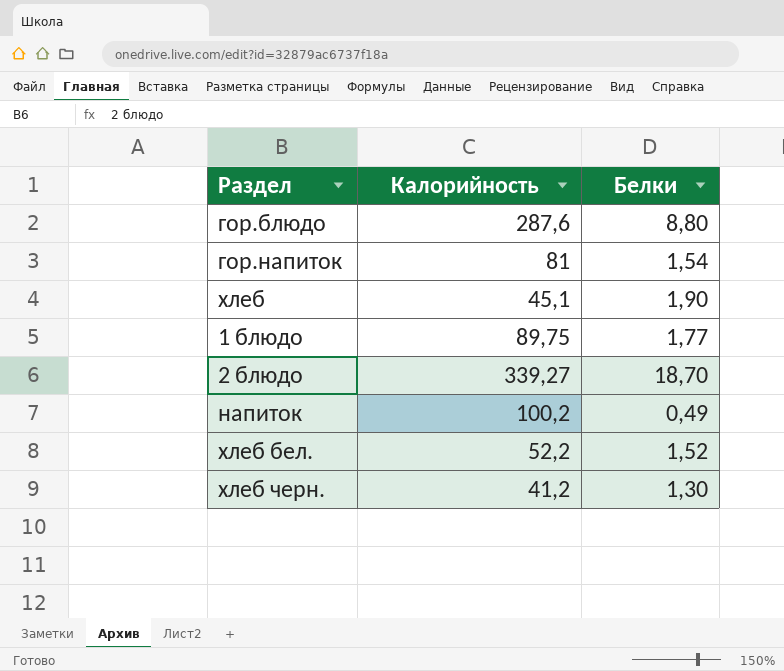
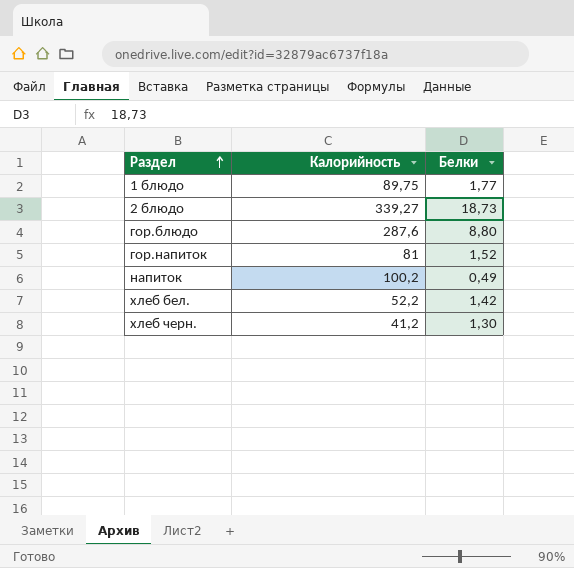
row order: none -> Раздел ascending
row хлеб: 45,1 | 1,90 -> none
2 блюдо | Белки: 18,70 -> 18,73
гор.напиток | Белки: 1,54 -> 1,52
хлеб бел. | Белки: 1,52 -> 1,42

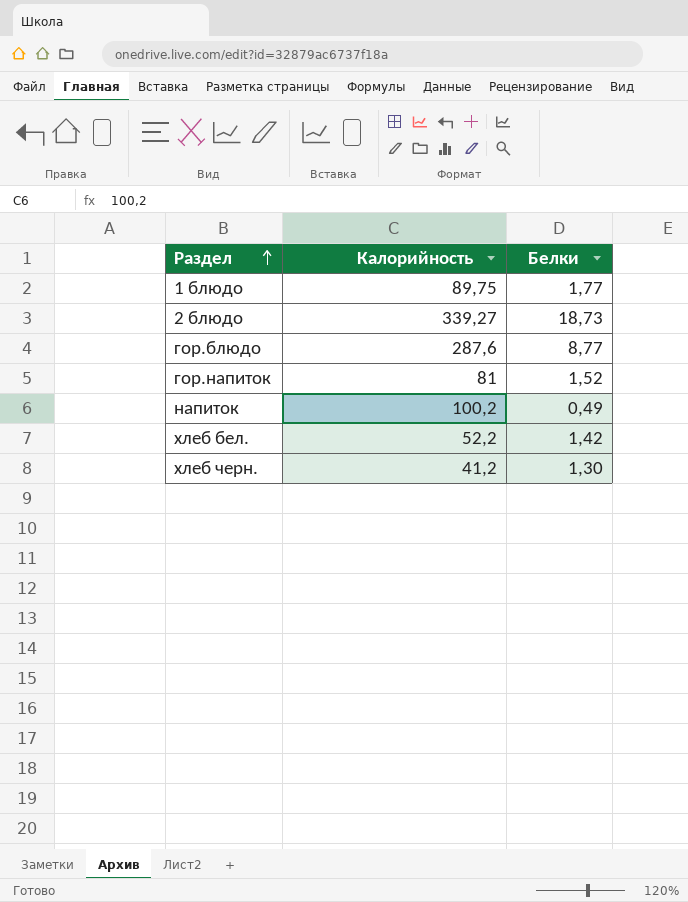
гор.блюдо | Белки: 8,80 -> 8,77

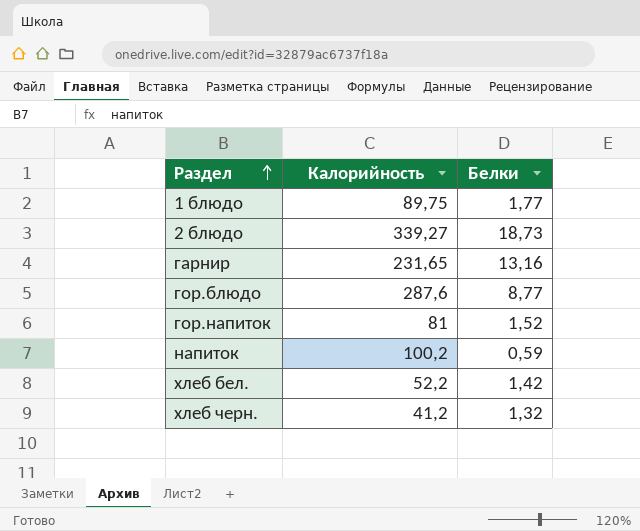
row гарнир: none -> 231,65 | 13,16
напиток | Белки: 0,49 -> 0,59
хлеб черн. | Белки: 1,30 -> 1,32

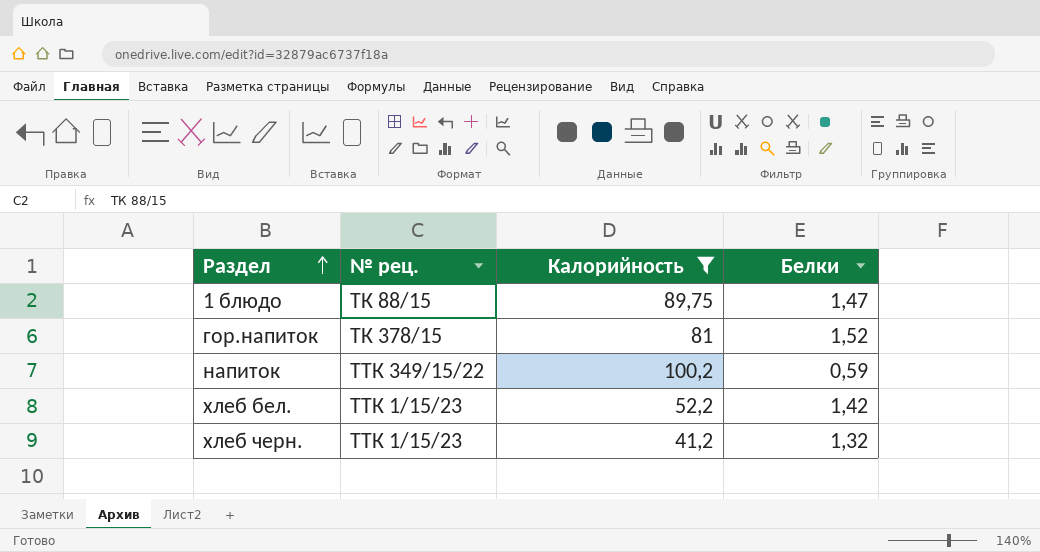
filter: none -> Калорийность <= 100,2
column № рец. | position: none -> 2
1 блюдо | Белки: 1,77 -> 1,47

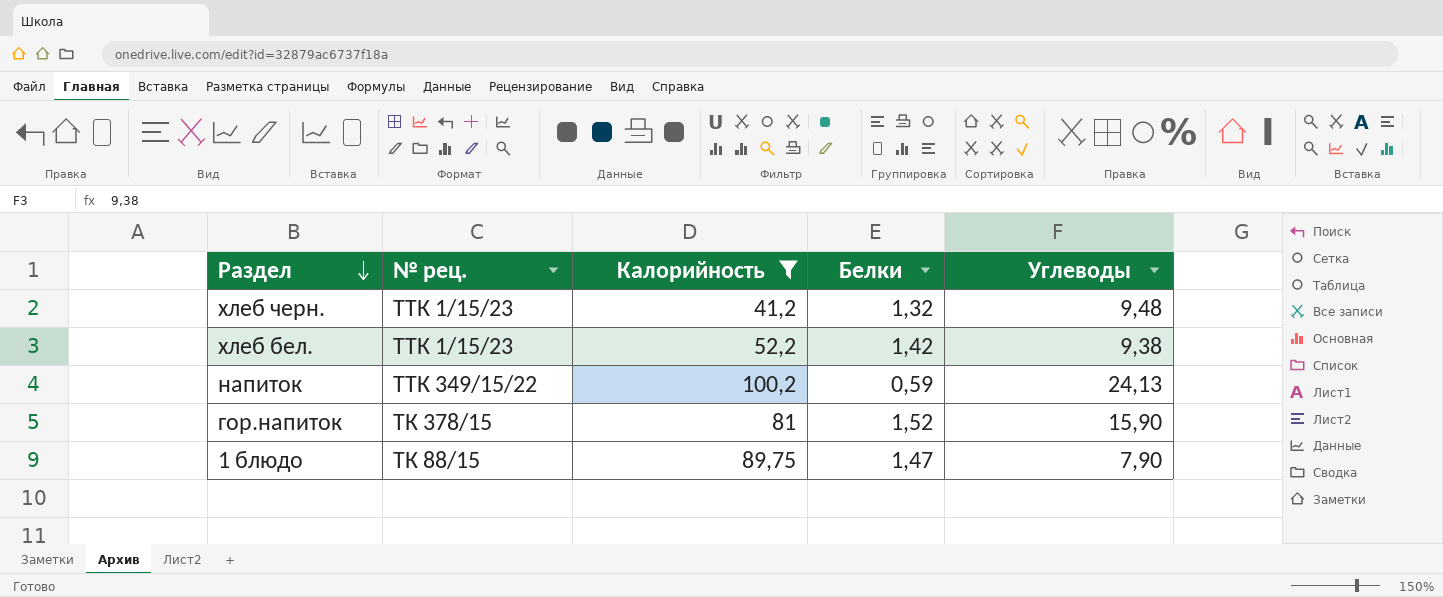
row order: Раздел ascending -> Раздел descending
column Углеводы | position: none -> 5

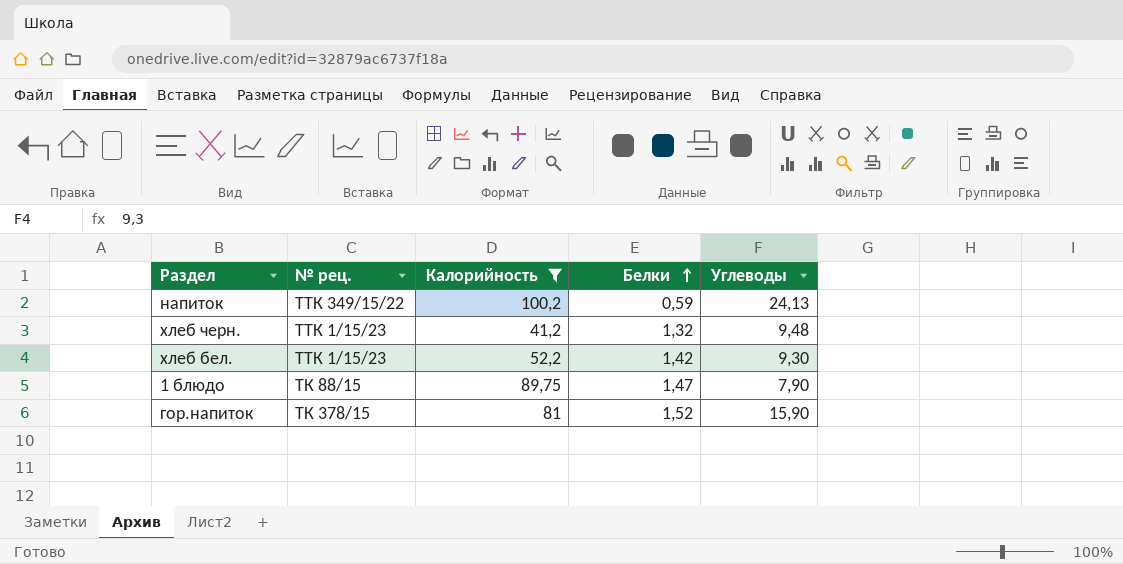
row order: Раздел descending -> Белки ascending
хлеб бел. | Углеводы: 9,38 -> 9,30

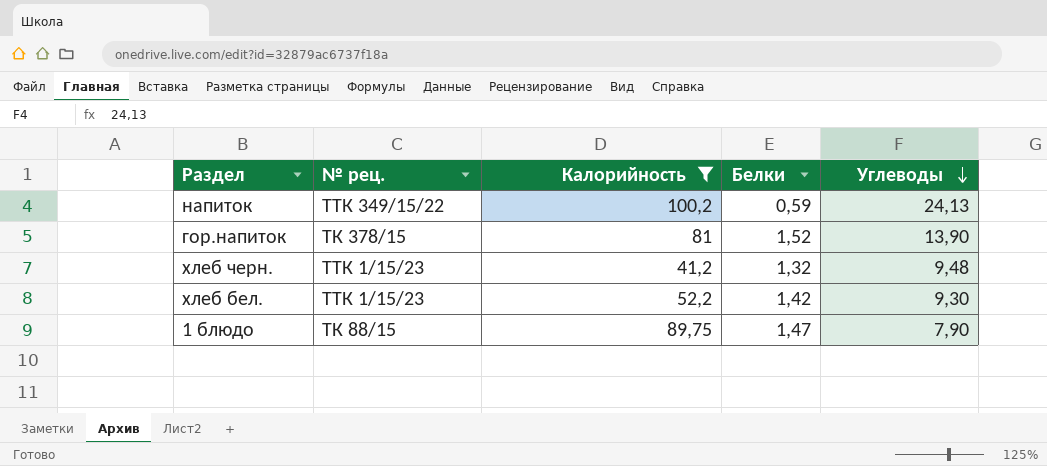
row order: Белки ascending -> Углеводы descending
гор.напиток | Углеводы: 15,90 -> 13,90

